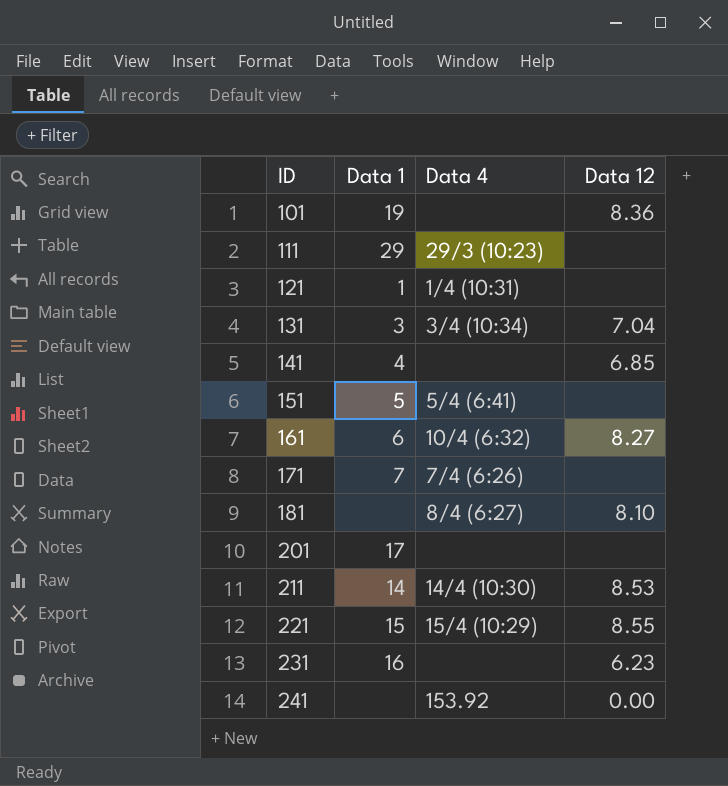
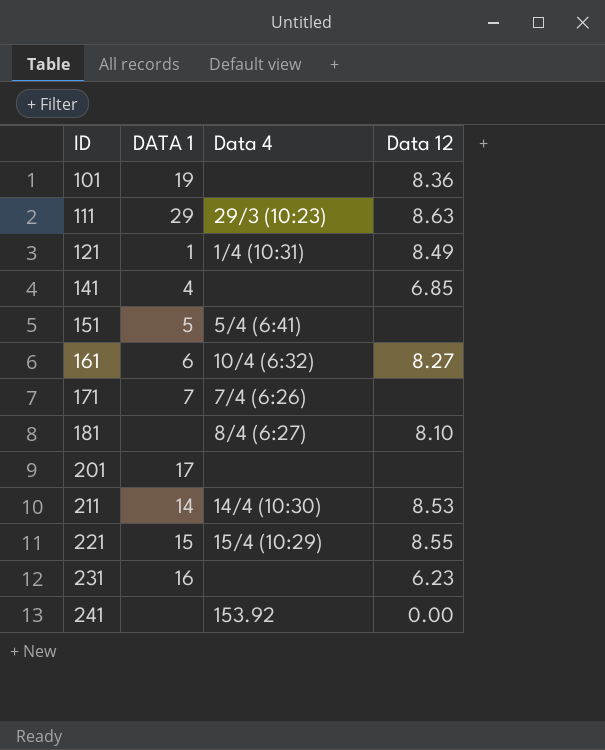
column name: Data 1 -> DATA 1
row 131: 3 | 3/4 (10:34) | 7.04 -> none
111 | Data 12: none -> 8.63
121 | Data 12: none -> 8.49

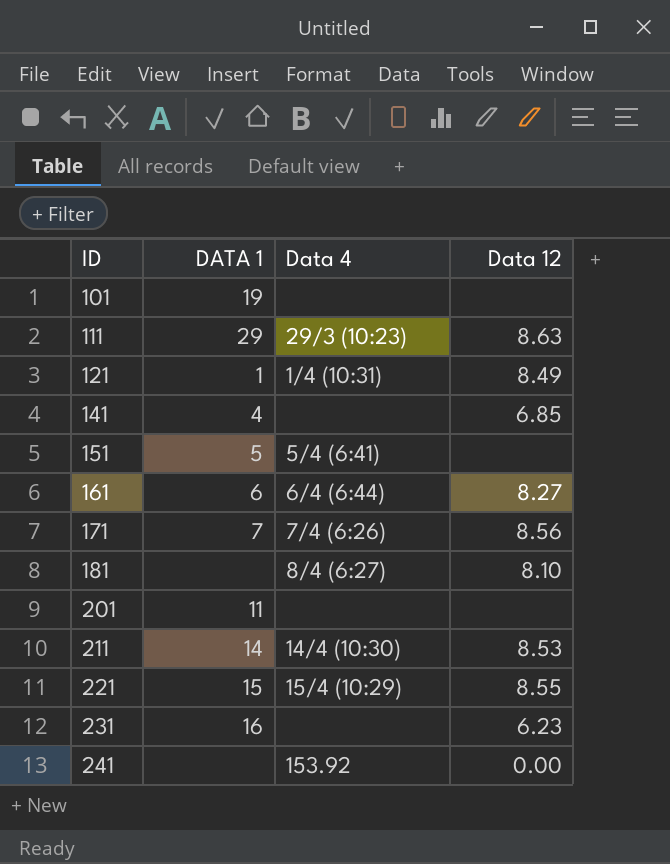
101 | Data 12: 8.36 -> none
161 | Data 4: 10/4 (6:32) -> 6/4 (6:44)
171 | Data 12: none -> 8.56
201 | DATA 1: 17 -> 11

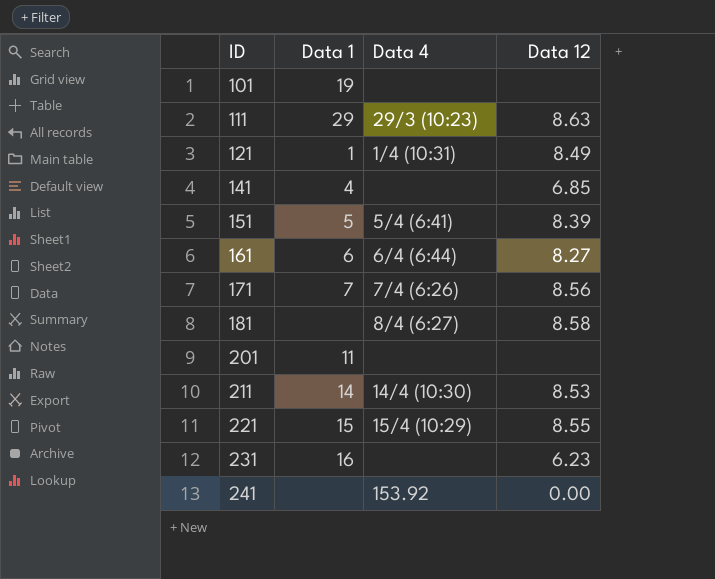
column name: DATA 1 -> Data 1
151 | Data 12: none -> 8.39
181 | Data 12: 8.10 -> 8.58

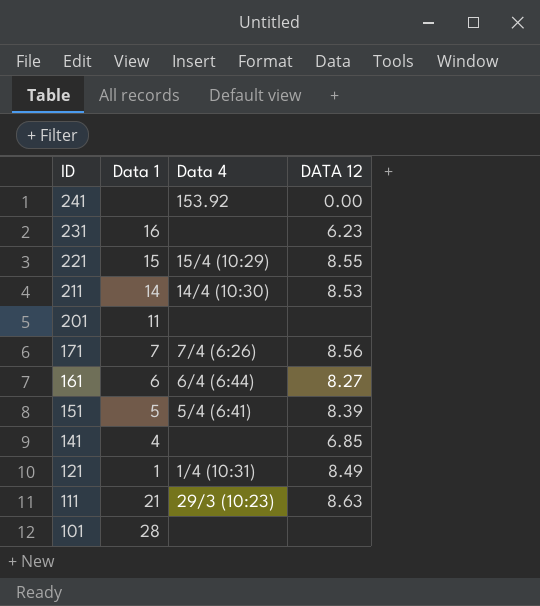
row order: ID ascending -> ID descending
column name: Data 12 -> DATA 12
row 181: none | 8/4 (6:27) | 8.58 -> none
111 | Data 1: 29 -> 21
101 | Data 1: 19 -> 28

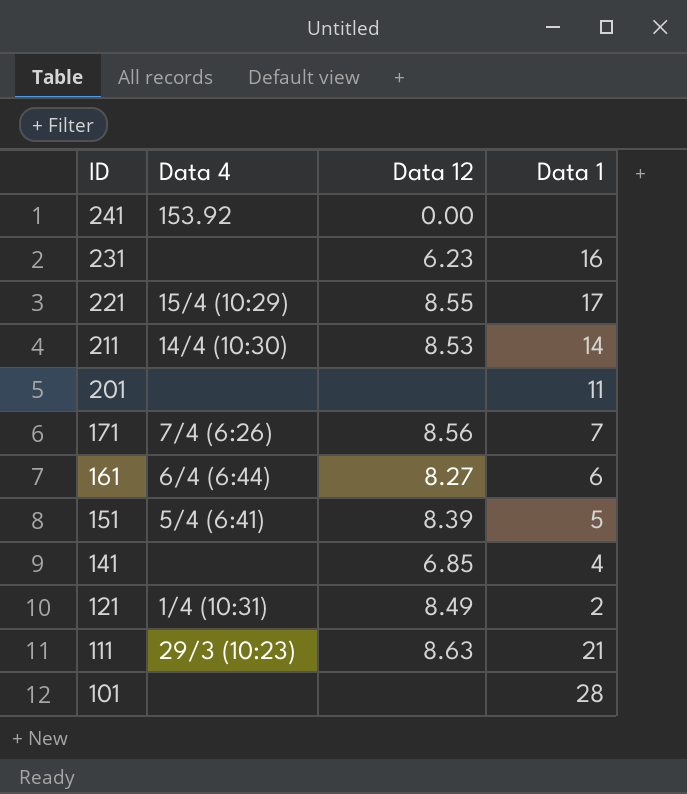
column name: DATA 12 -> Data 12
column Data 1 | position: 2 -> 4
221 | Data 1: 15 -> 17
121 | Data 1: 1 -> 2

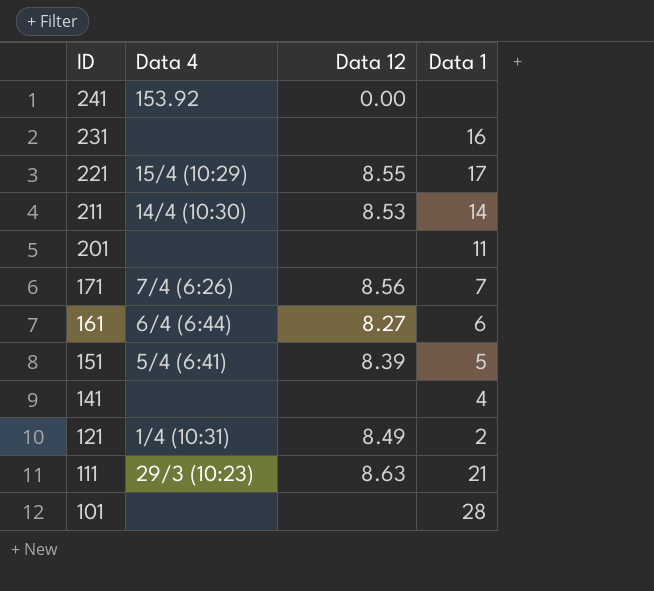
231 | Data 12: 6.23 -> none
141 | Data 12: 6.85 -> none

